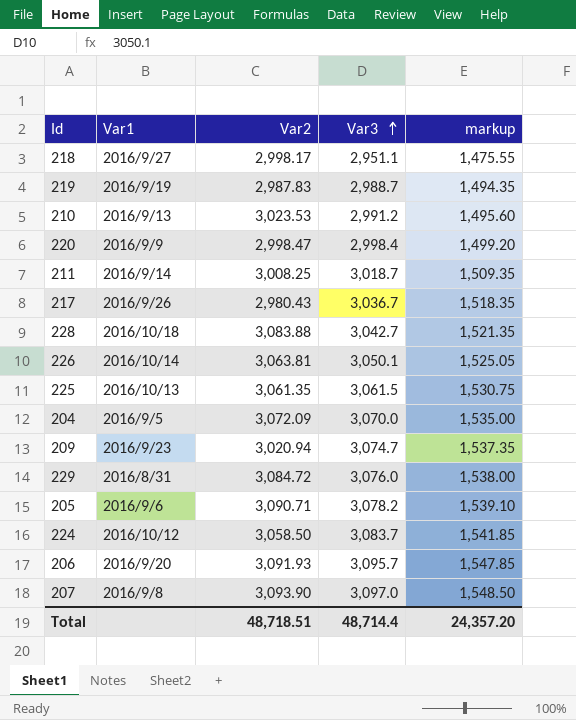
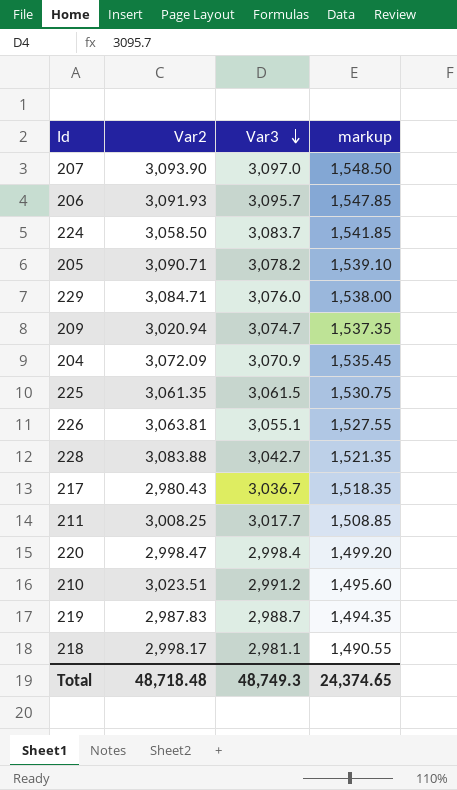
row order: Var3 ascending -> Var3 descending
column Var1 | position: 2 -> none
229 | Var2: 3,084.72 -> 3,084.71
204 | Var3: 3,070.0 -> 3,070.9
204 | markup: 1,535.00 -> 1,535.45
226 | Var3: 3,050.1 -> 3,055.1
226 | markup: 1,525.05 -> 1,527.55
211 | Var3: 3,018.7 -> 3,017.7
211 | markup: 1,509.35 -> 1,508.85
210 | Var2: 3,023.53 -> 3,023.51
218 | Var3: 2,951.1 -> 2,981.1
218 | markup: 1,475.55 -> 1,490.55
Total | Var2: 48,718.51 -> 48,718.48
Total | Var3: 48,714.4 -> 48,749.3
Total | markup: 24,357.20 -> 24,374.65

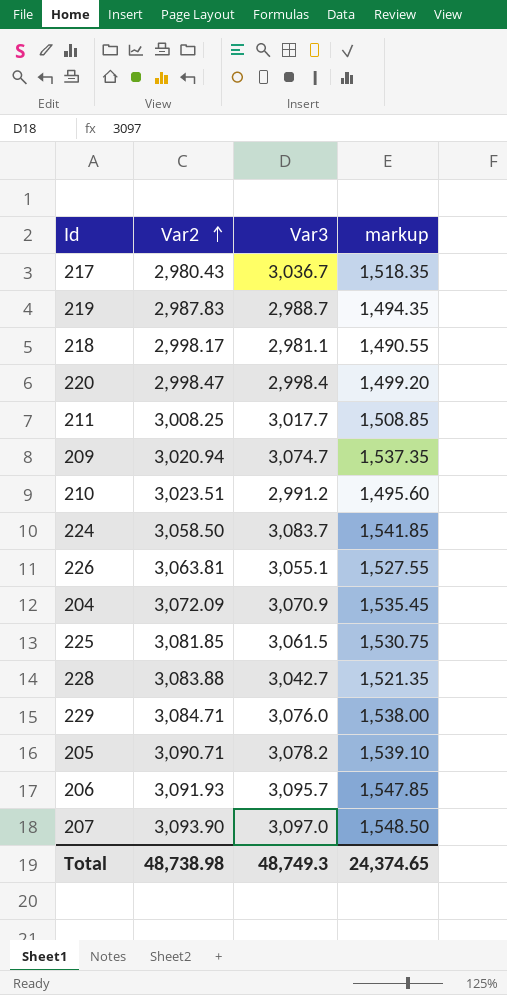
row order: Var3 descending -> Var2 ascending
225 | Var2: 3,061.35 -> 3,081.85
Total | Var2: 48,718.48 -> 48,738.98

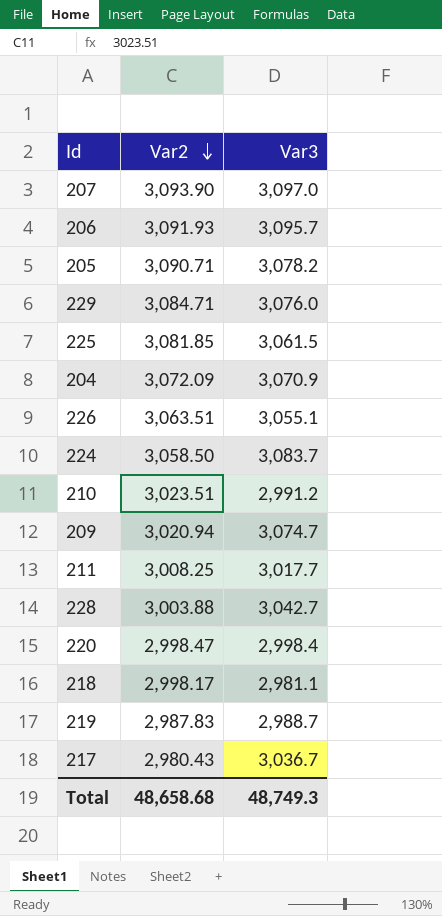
row order: Var2 ascending -> Var2 descending
column markup | formula: [Var3] * 0.5 -> none
226 | Var2: 3,063.81 -> 3,063.51
228 | Var2: 3,083.88 -> 3,003.88
Total | Var2: 48,738.98 -> 48,658.68

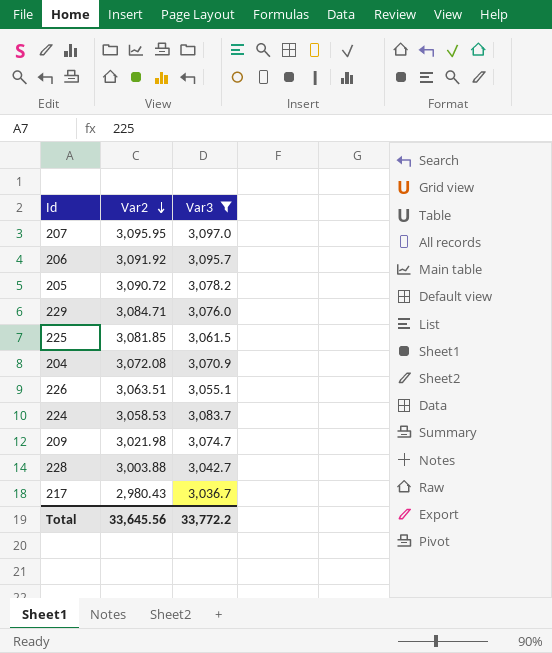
filter: none -> Var3 >= 3,036.7
207 | Var2: 3,093.90 -> 3,095.95
206 | Var2: 3,091.93 -> 3,091.92
205 | Var2: 3,090.71 -> 3,090.72
204 | Var2: 3,072.09 -> 3,072.08
224 | Var2: 3,058.50 -> 3,058.53
209 | Var2: 3,020.94 -> 3,021.98
Total | Var2: 48,658.68 -> 33,645.56
Total | Var3: 48,749.3 -> 33,772.2

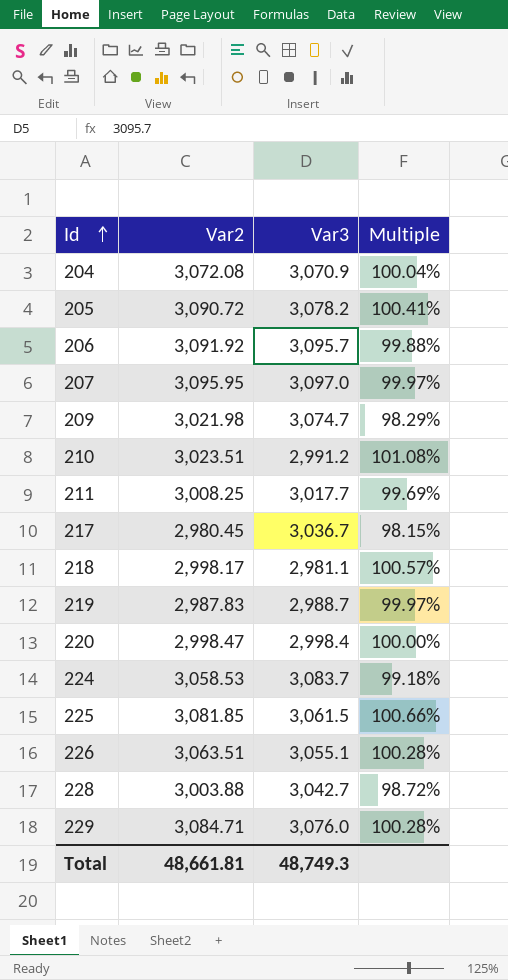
filter: Var3 >= 3,036.7 -> none
row order: Var2 descending -> Id ascending
column Multiple | formula: none -> [Var2] / [Var3]
217 | Var2: 2,980.43 -> 2,980.45
Total | Var2: 33,645.56 -> 48,661.81
Total | Var3: 33,772.2 -> 48,749.3

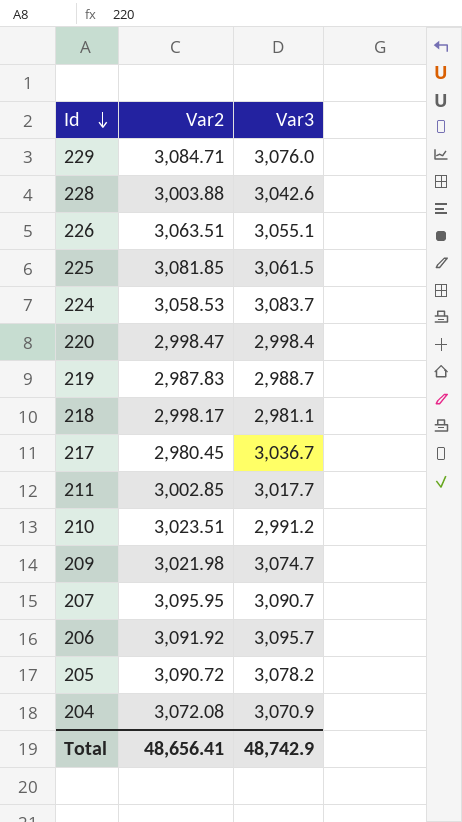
row order: Id ascending -> Id descending
column Multiple | formula: [Var2] / [Var3] -> none
228 | Var3: 3,042.7 -> 3,042.6
211 | Var2: 3,008.25 -> 3,002.85
207 | Var3: 3,097.0 -> 3,090.7
Total | Var2: 48,661.81 -> 48,656.41
Total | Var3: 48,749.3 -> 48,742.9

